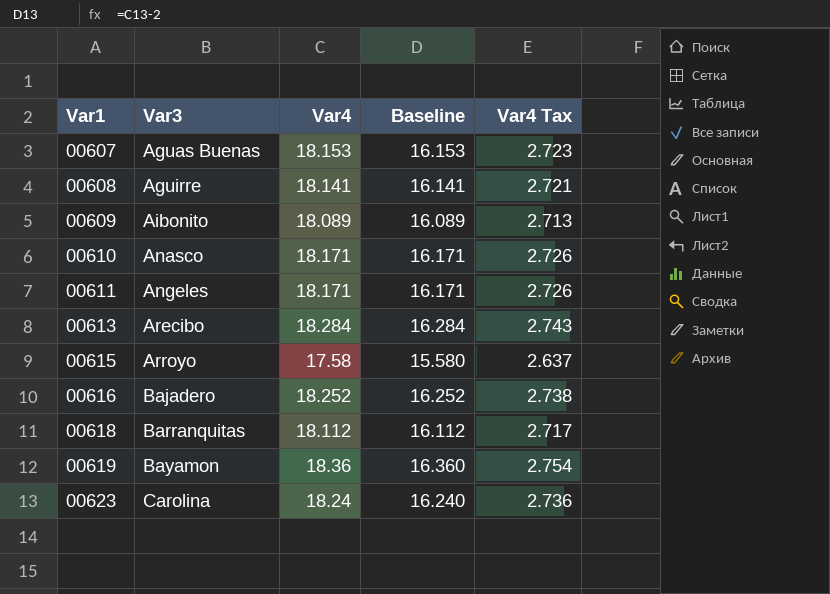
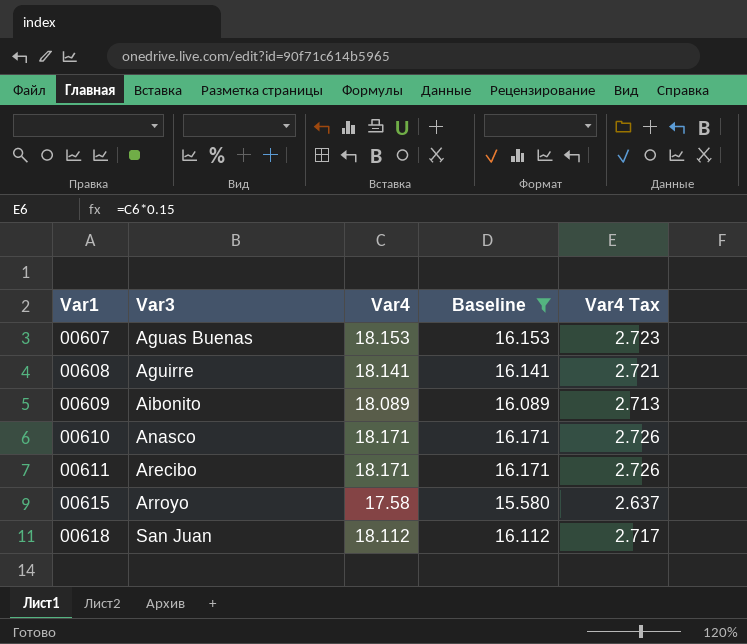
filter: none -> Baseline <= 16.171
00611 | Var3: Angeles -> Arecibo
00618 | Var3: Barranquitas -> San Juan

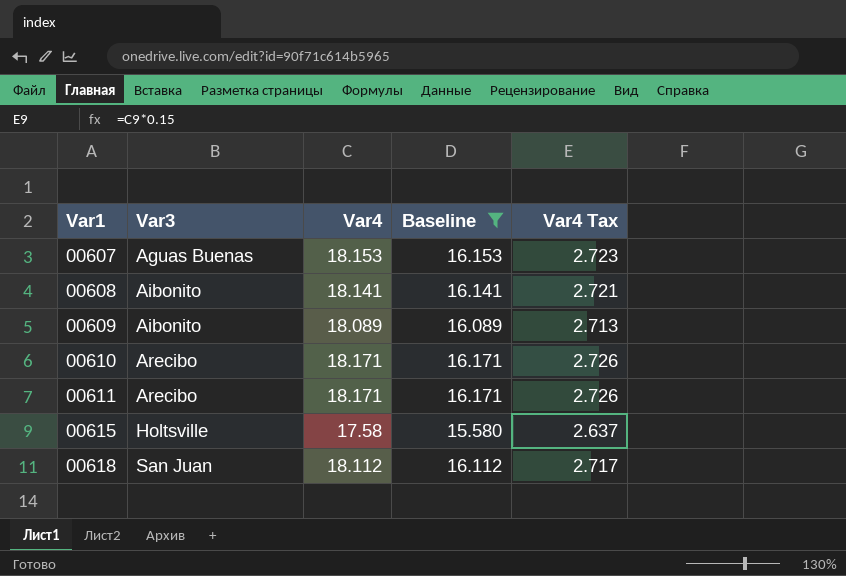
00608 | Var3: Aguirre -> Aibonito
00610 | Var3: Anasco -> Arecibo
00615 | Var3: Arroyo -> Holtsville

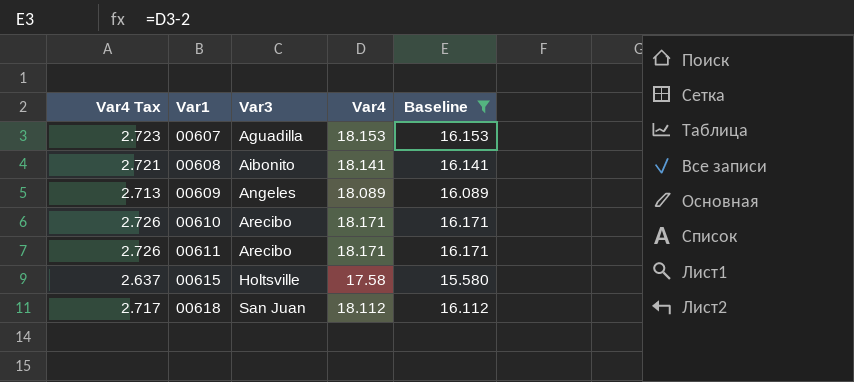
column Var4 Tax | position: 5 -> 1
00607 | Var3: Aguas Buenas -> Aguadilla
00609 | Var3: Aibonito -> Angeles

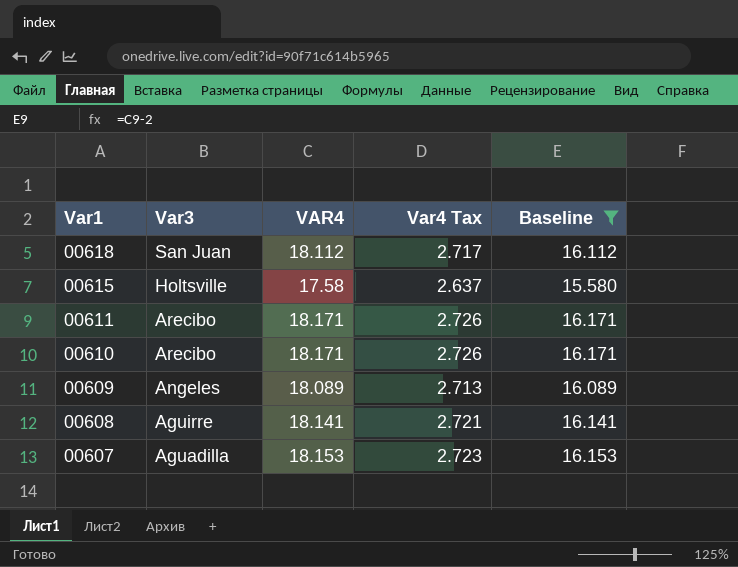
row order: Var1 ascending -> Var1 descending
column name: Var4 -> VAR4
column Var4 Tax | position: 1 -> 4
00608 | Var3: Aibonito -> Aguirre

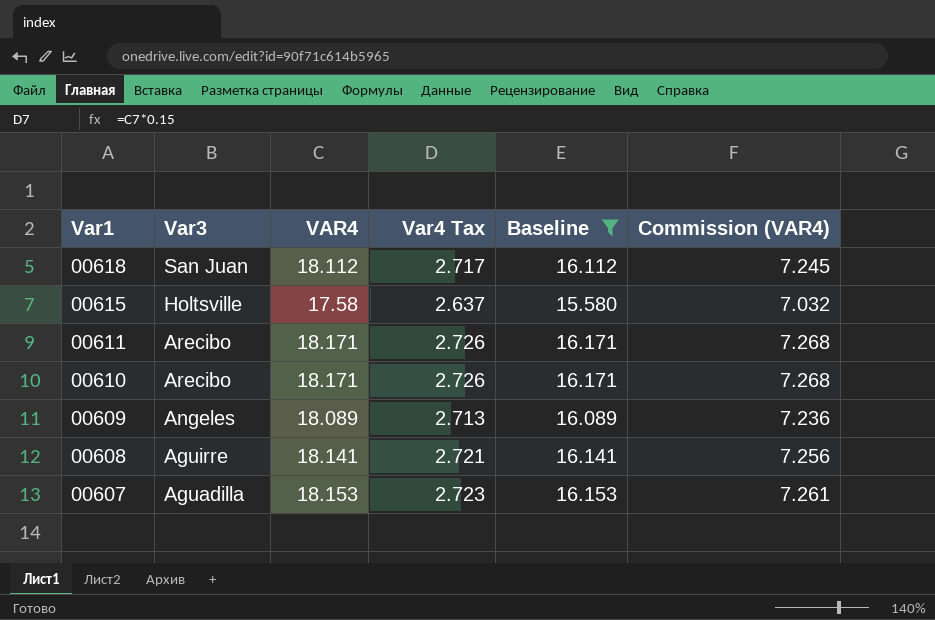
column Commission (VAR4) | formula: none -> [VAR4] * 0.4

